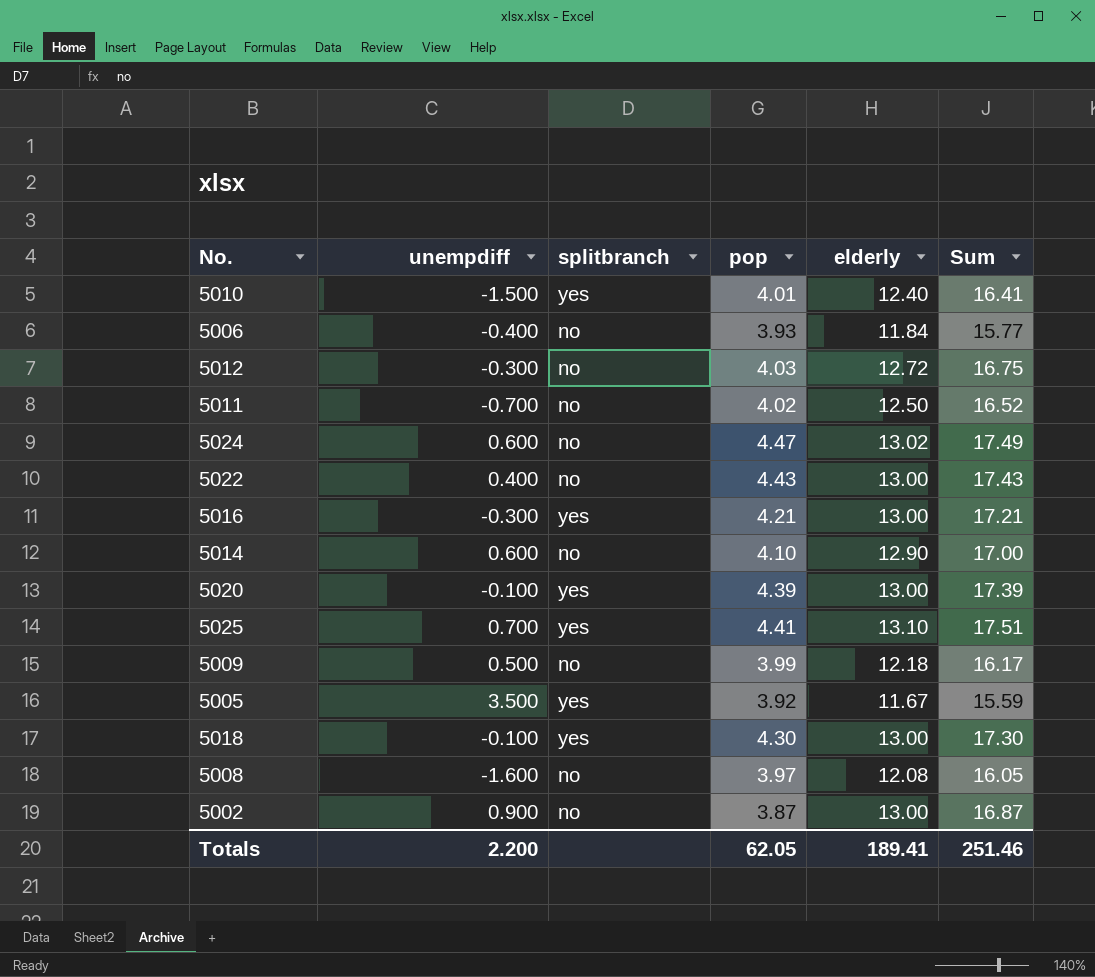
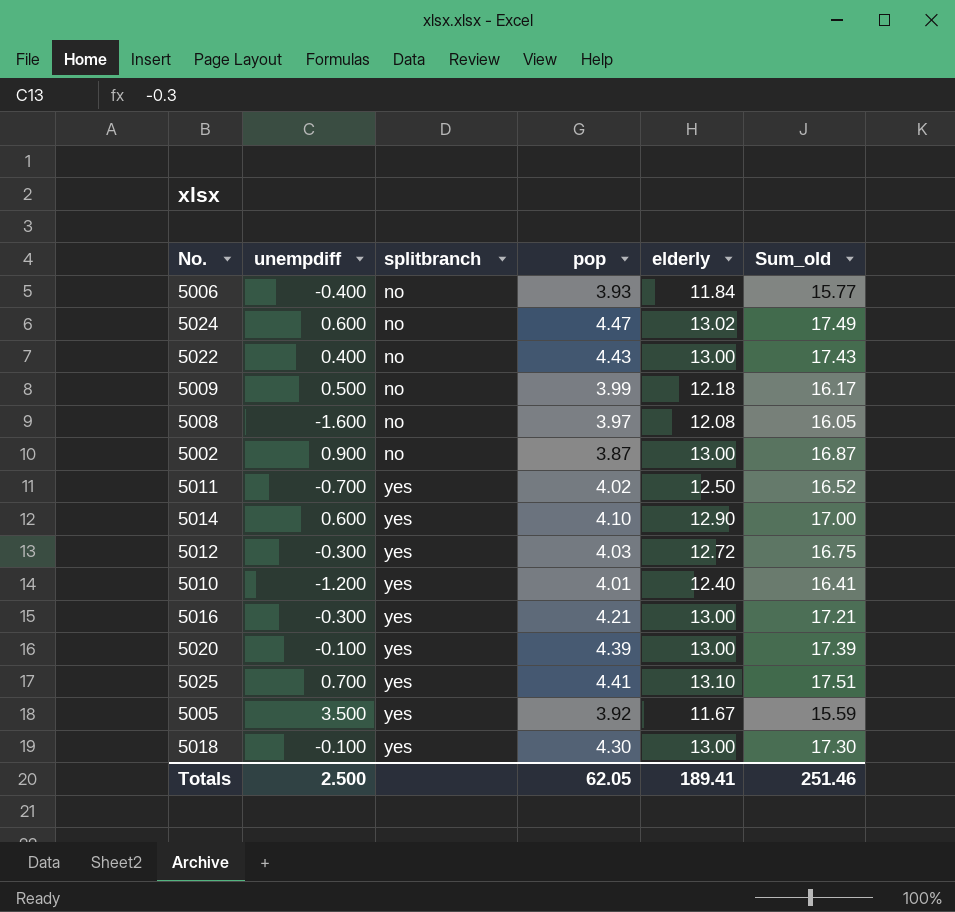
row order: none -> splitbranch ascending
column name: Sum -> Sum_old
5011 | splitbranch: no -> yes
5014 | splitbranch: no -> yes
5012 | splitbranch: no -> yes
5010 | unempdiff: -1.500 -> -1.200
Totals | unempdiff: 2.200 -> 2.500

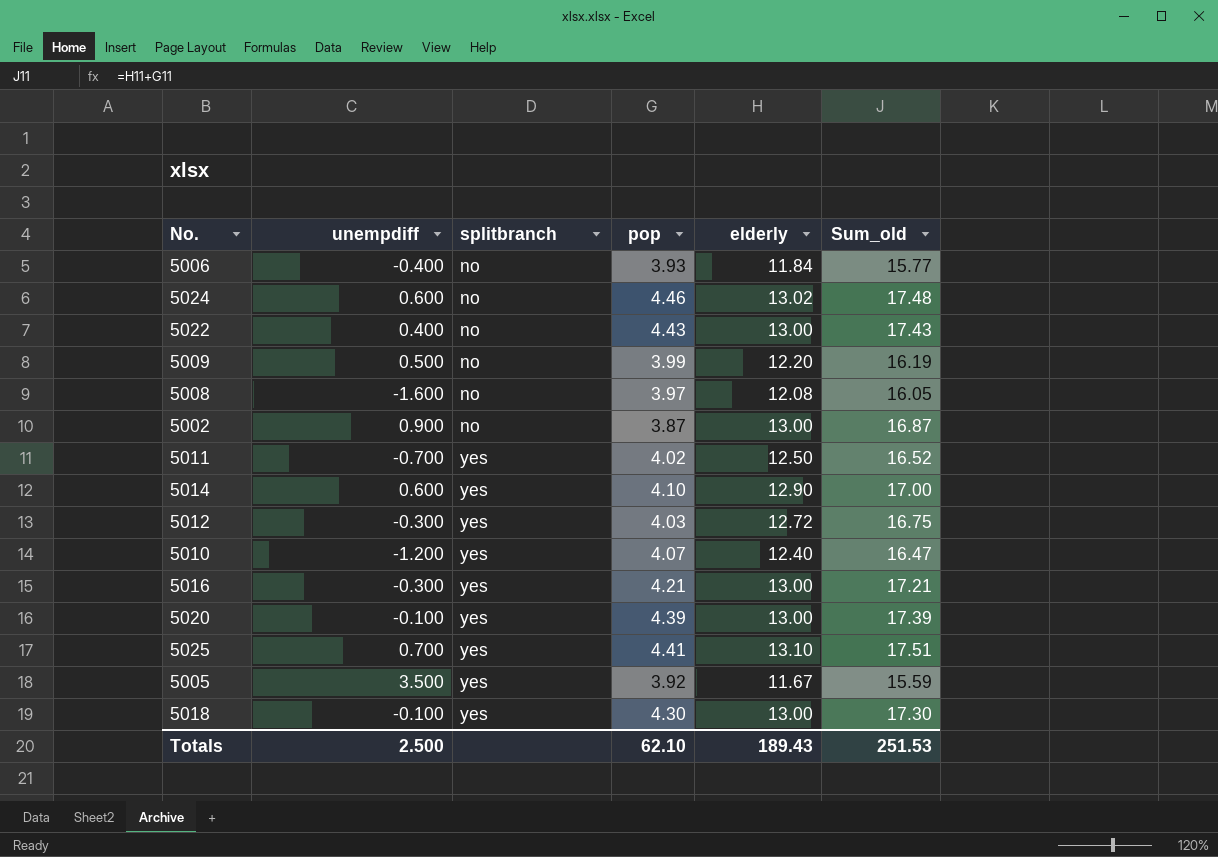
5024 | pop: 4.47 -> 4.46
5024 | Sum_old: 17.49 -> 17.48
5009 | elderly: 12.18 -> 12.20
5009 | Sum_old: 16.17 -> 16.19
5010 | pop: 4.01 -> 4.07
5010 | Sum_old: 16.41 -> 16.47
Totals | pop: 62.05 -> 62.10
Totals | elderly: 189.41 -> 189.43
Totals | Sum_old: 251.46 -> 251.53

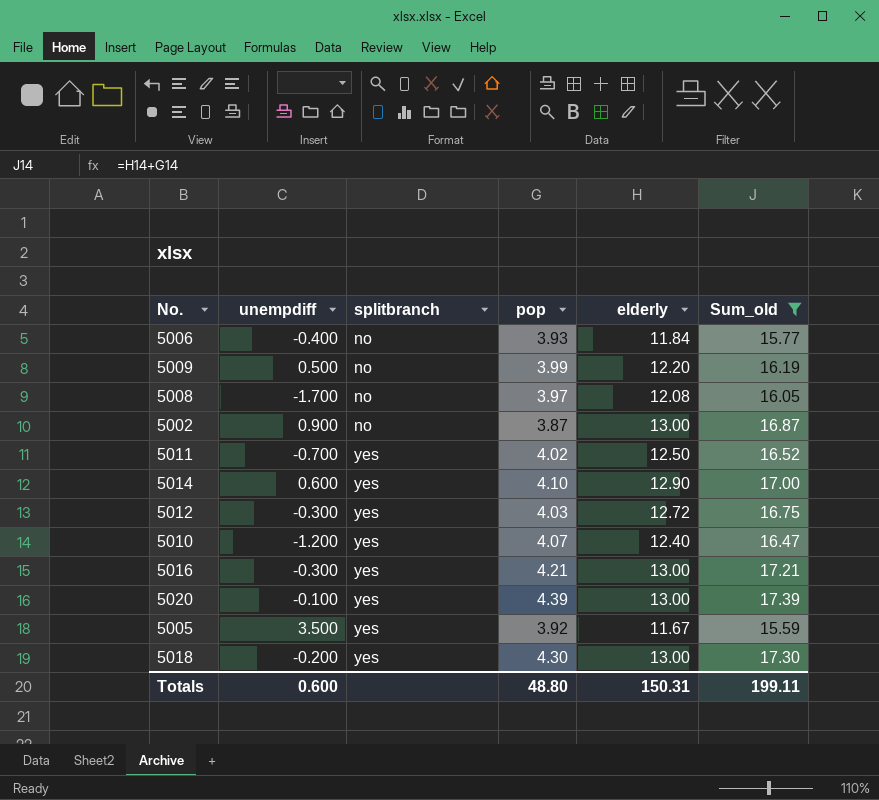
filter: none -> Sum_old <= 17.39
5008 | unempdiff: -1.600 -> -1.700
5018 | unempdiff: -0.100 -> -0.200
Totals | unempdiff: 2.500 -> 0.600
Totals | pop: 62.10 -> 48.80
Totals | elderly: 189.43 -> 150.31
Totals | Sum_old: 251.53 -> 199.11

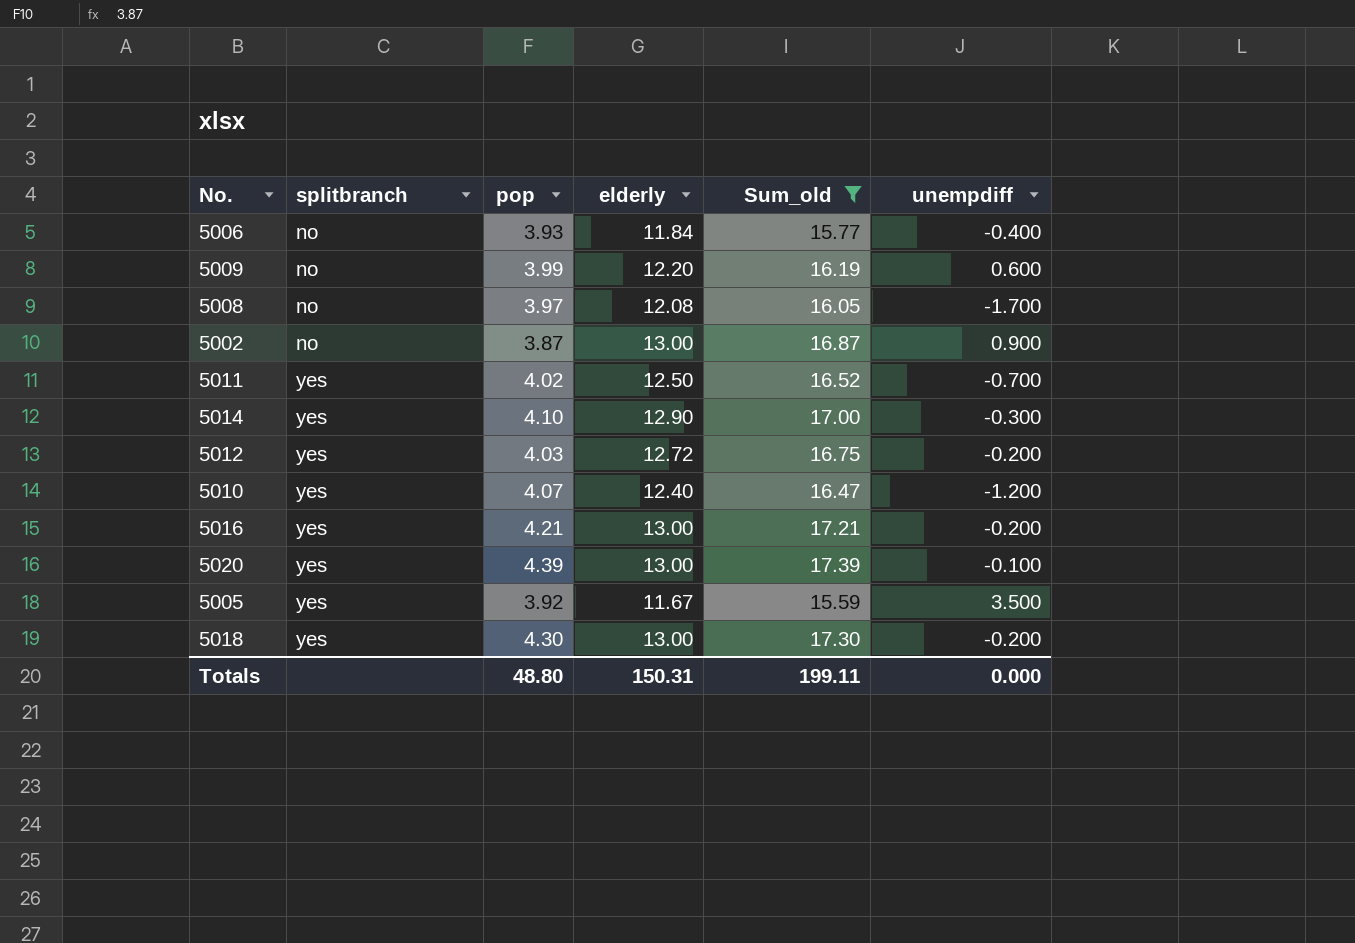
column unempdiff | position: 2 -> 6
5009 | unempdiff: 0.500 -> 0.600
5014 | unempdiff: 0.600 -> -0.300
5012 | unempdiff: -0.300 -> -0.200
5016 | unempdiff: -0.300 -> -0.200
Totals | unempdiff: 0.600 -> 0.000

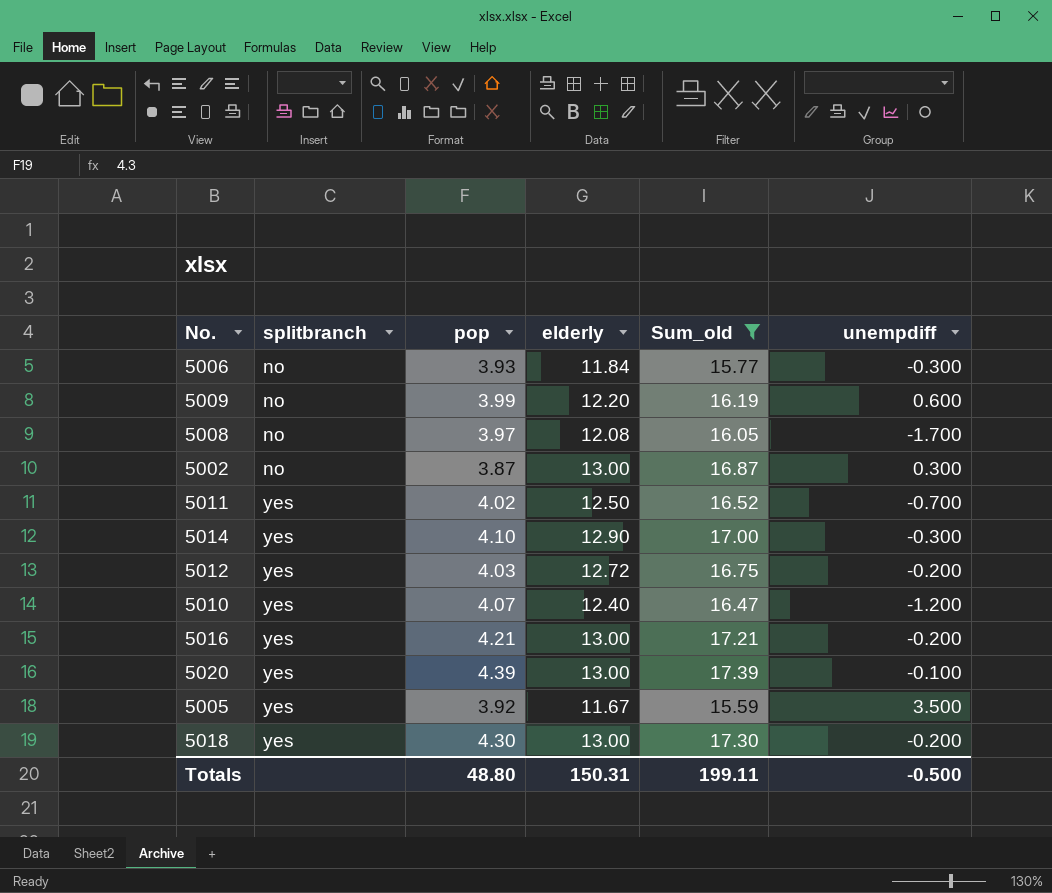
5006 | unempdiff: -0.400 -> -0.300
5002 | unempdiff: 0.900 -> 0.300
Totals | unempdiff: 0.000 -> -0.500

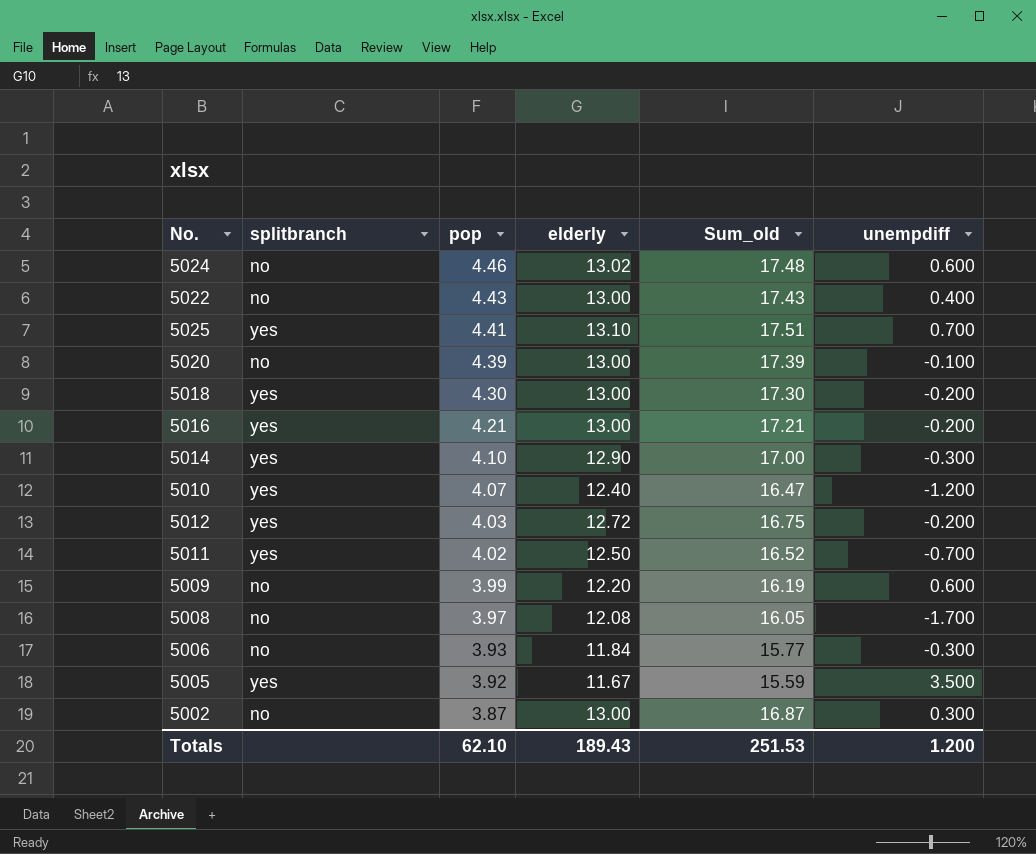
filter: Sum_old <= 17.39 -> none
row order: splitbranch ascending -> pop descending
5020 | splitbranch: yes -> no
Totals | pop: 48.80 -> 62.10
Totals | elderly: 150.31 -> 189.43
Totals | Sum_old: 199.11 -> 251.53
Totals | unempdiff: -0.500 -> 1.200

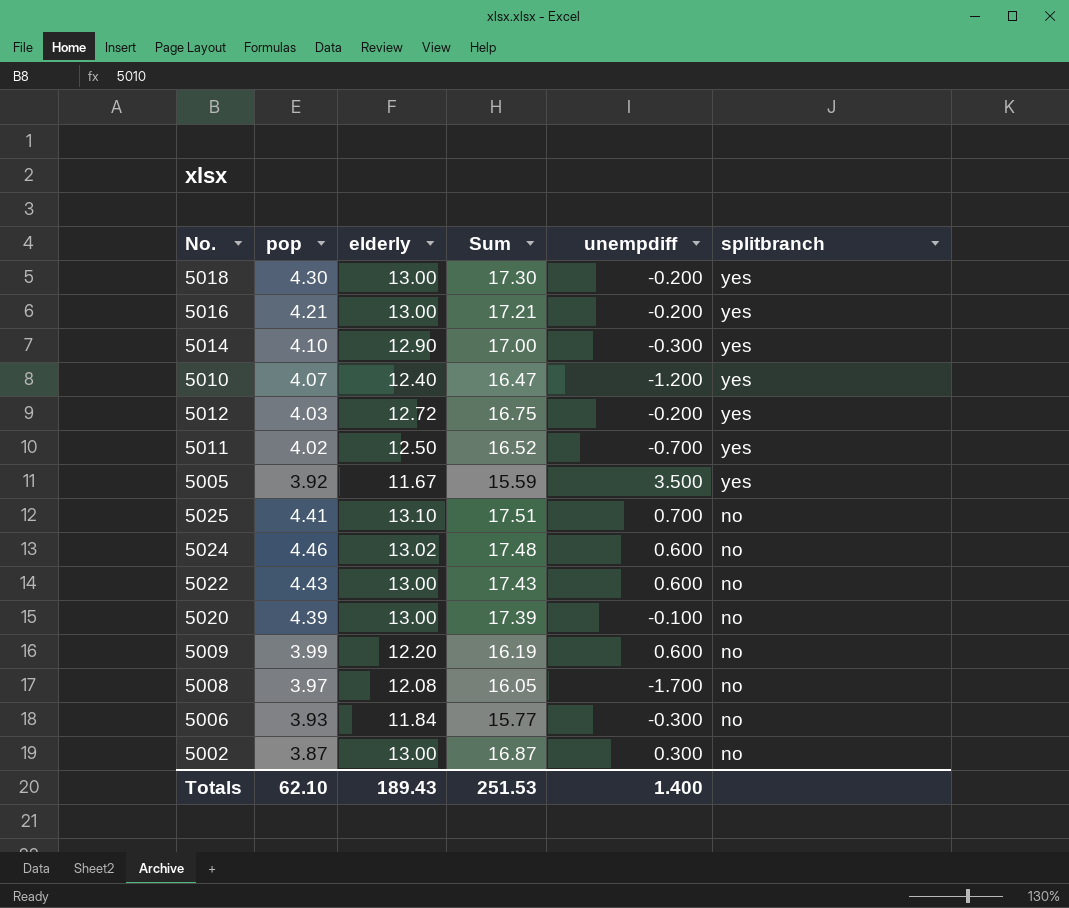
row order: pop descending -> splitbranch descending
column name: Sum_old -> Sum
column splitbranch | position: 2 -> 6
5025 | splitbranch: yes -> no
5022 | unempdiff: 0.400 -> 0.600
Totals | unempdiff: 1.200 -> 1.400

